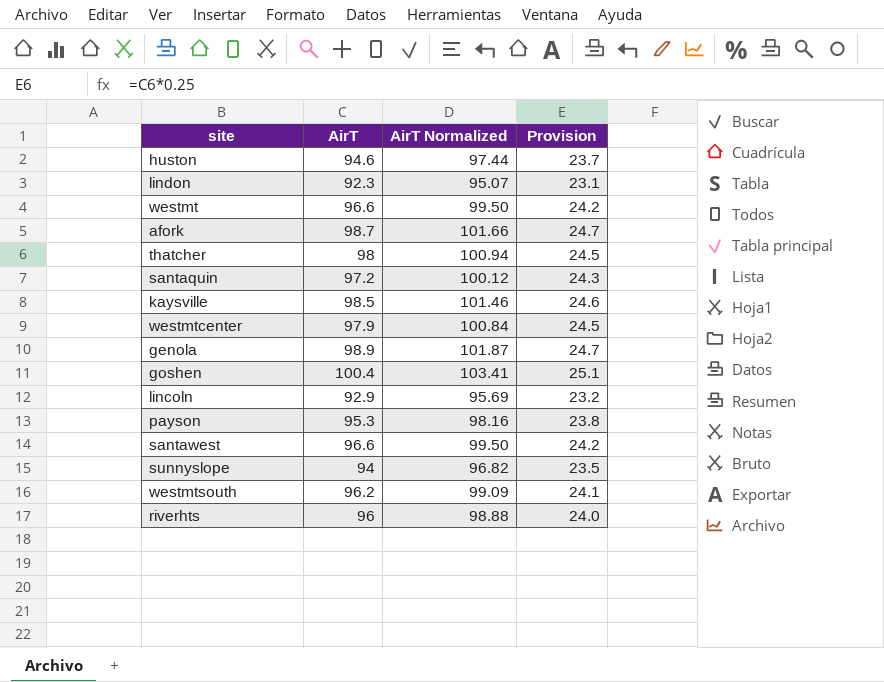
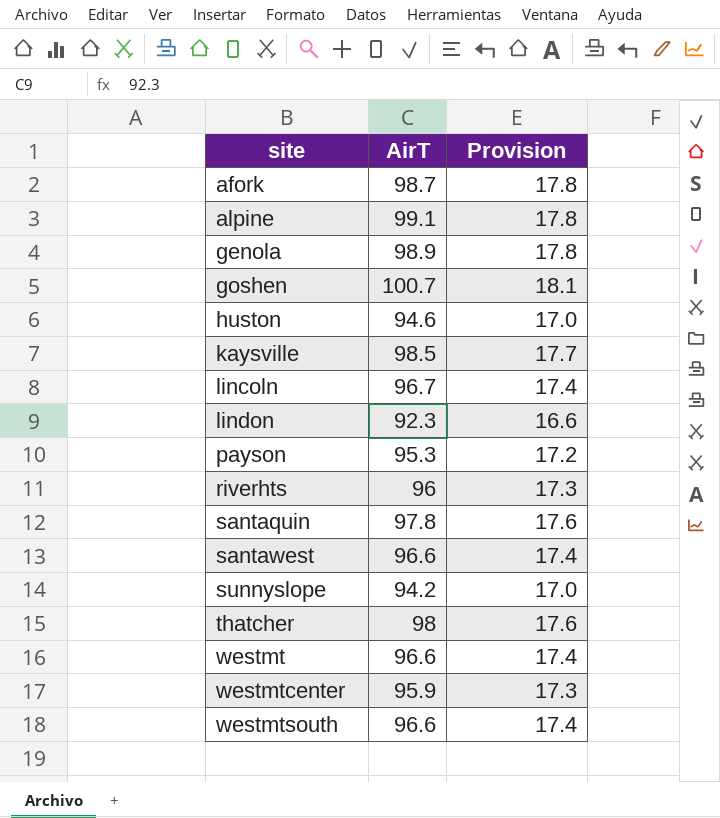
row order: none -> site ascending
column AirT Normalized | formula: [AirT] * 1.03 -> none
column Provision | formula: [AirT] * 0.25 -> [AirT] * 0.18
row alpine: none -> 99.1 | 17.8
goshen | AirT: 100.4 -> 100.7
lincoln | AirT: 92.9 -> 96.7
santaquin | AirT: 97.2 -> 97.8
sunnyslope | AirT: 94 -> 94.2
westmtcenter | AirT: 97.9 -> 95.9
westmtsouth | AirT: 96.2 -> 96.6

